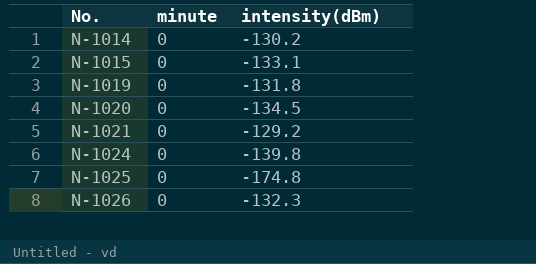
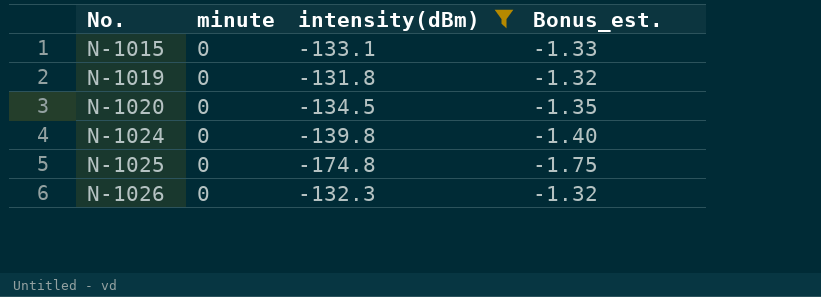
filter: none -> intensity(dBm) <= -131.8
column Bonus_est. | formula: none -> [intensity(dBm)] * 0.01

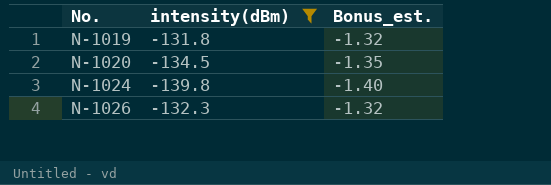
column minute | position: 2 -> none
row N-1015: 0 | -133.1 | -1.33 -> none
row N-1025: 0 | -174.8 | -1.75 -> none

